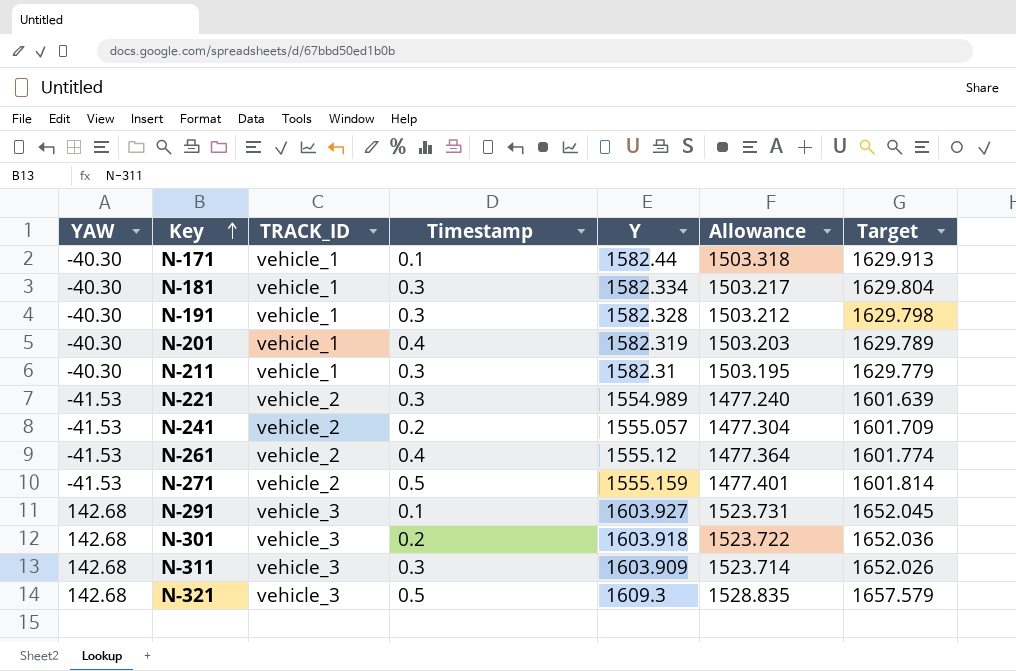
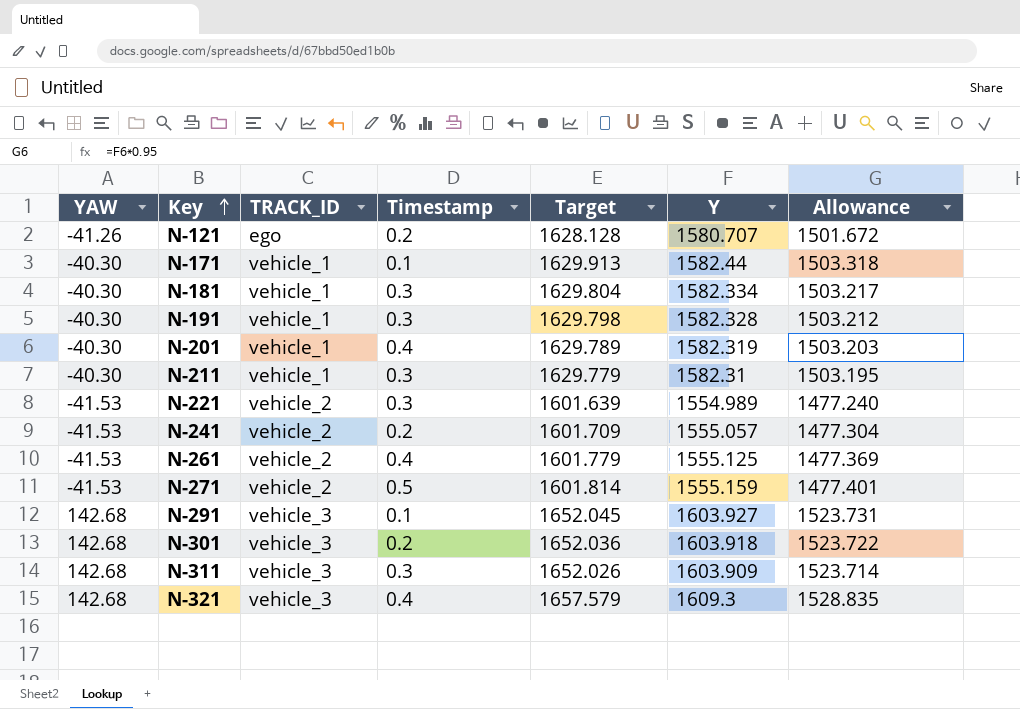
column Target | position: 7 -> 5
row N-121: none -> -41.26 | ego | 0.2 | 1628.128 | 1580.707 | 1501.672
N-261 | Target: 1601.774 -> 1601.779
N-261 | Y: 1555.12 -> 1555.125
N-261 | Allowance: 1477.364 -> 1477.369
N-321 | Timestamp: 0.5 -> 0.4

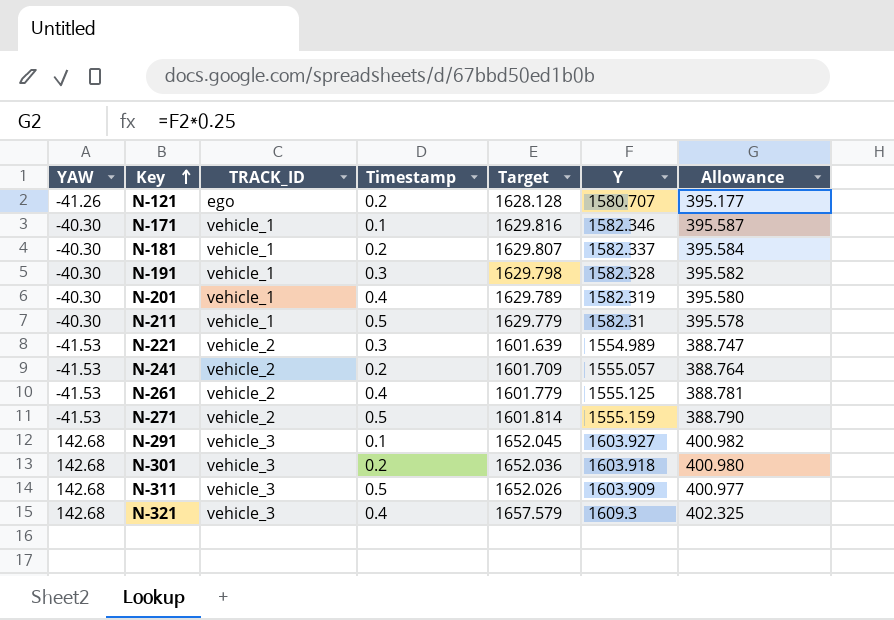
column Allowance | formula: [Y] * 0.95 -> [Y] * 0.25
N-171 | Target: 1629.913 -> 1629.816
N-171 | Y: 1582.44 -> 1582.346
N-181 | Timestamp: 0.3 -> 0.2
N-181 | Target: 1629.804 -> 1629.807
N-181 | Y: 1582.334 -> 1582.337
N-211 | Timestamp: 0.3 -> 0.5
N-311 | Timestamp: 0.3 -> 0.5

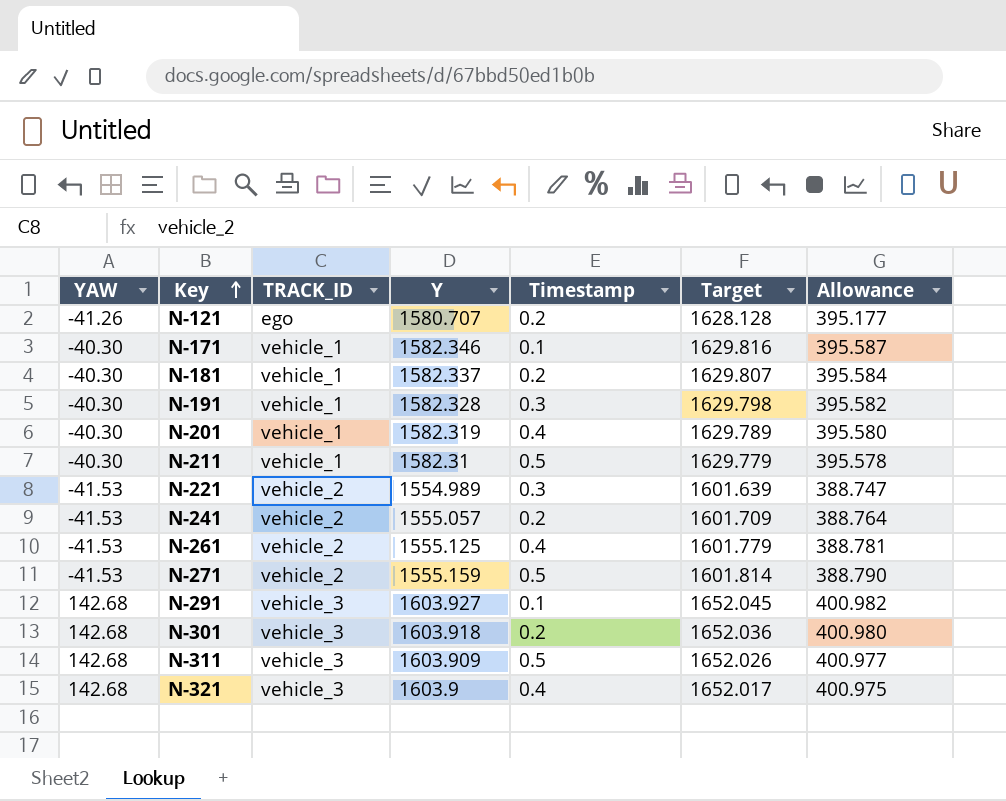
column Y | position: 6 -> 4
N-321 | Y: 1609.3 -> 1603.9
N-321 | Target: 1657.579 -> 1652.017
N-321 | Allowance: 402.325 -> 400.975

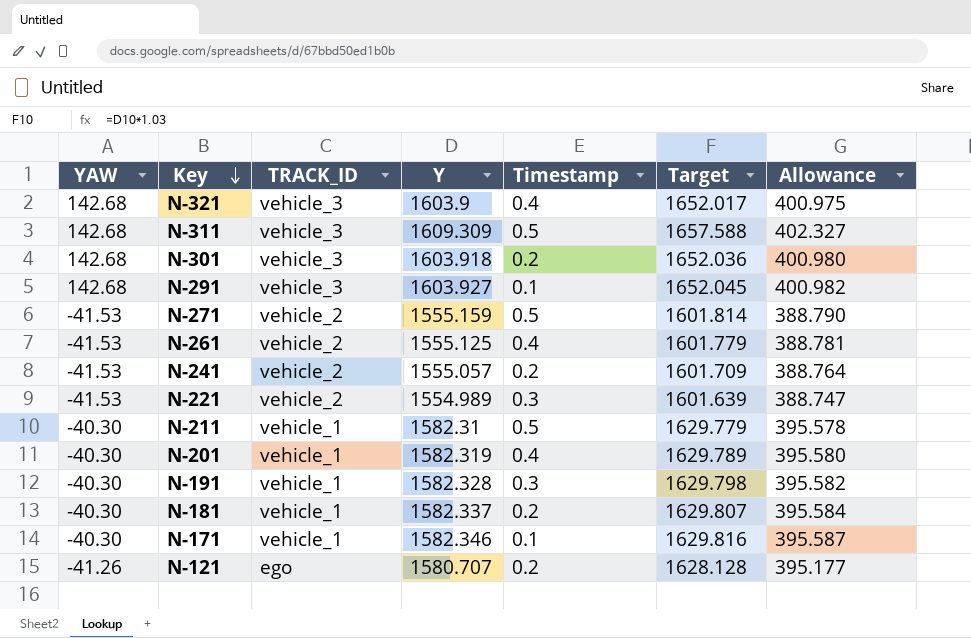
row order: Key ascending -> Key descending
N-311 | Y: 1603.909 -> 1609.309
N-311 | Target: 1652.026 -> 1657.588
N-311 | Allowance: 400.977 -> 402.327

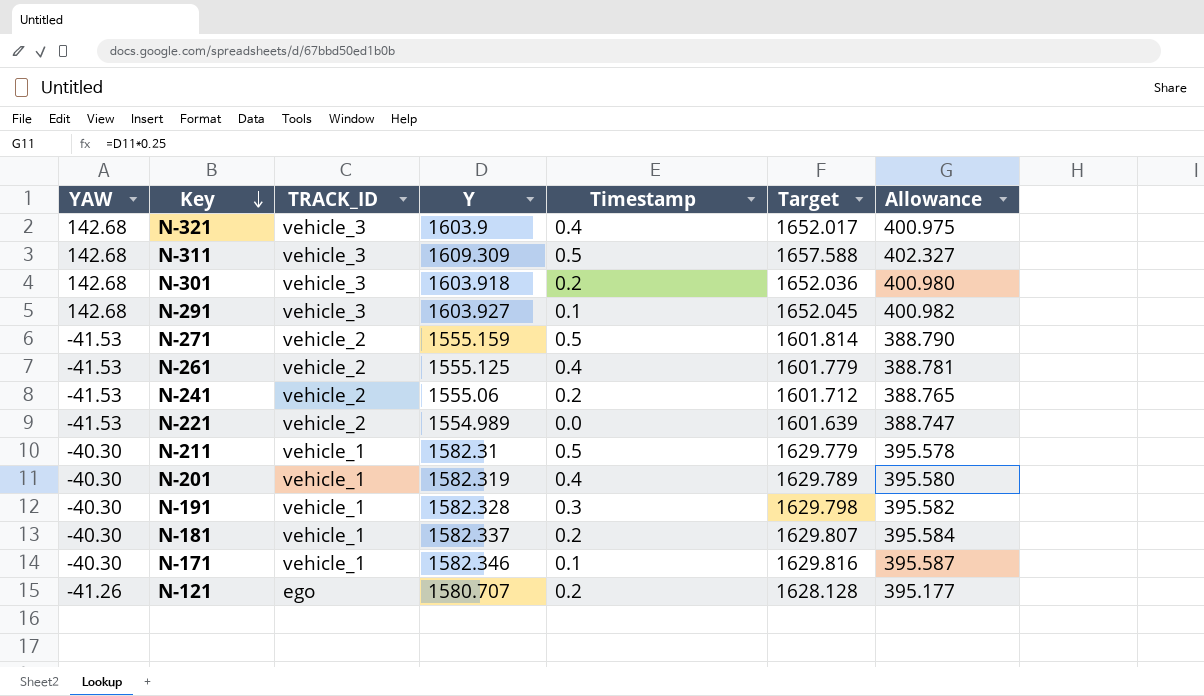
N-241 | Y: 1555.057 -> 1555.06
N-241 | Target: 1601.709 -> 1601.712
N-241 | Allowance: 388.764 -> 388.765
N-221 | Timestamp: 0.3 -> 0.0

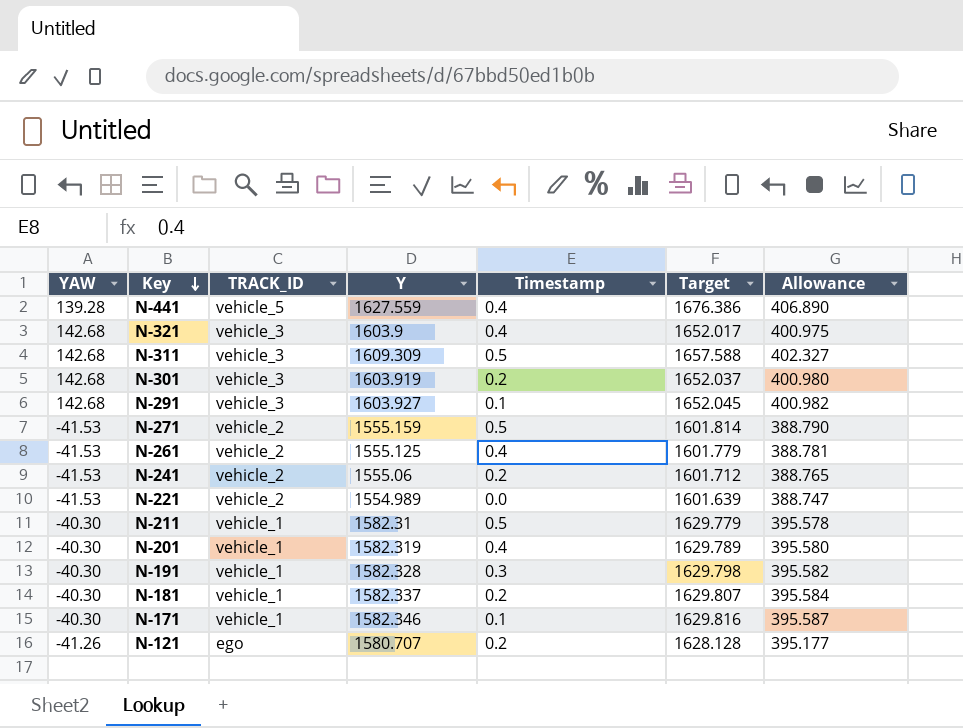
row N-441: none -> 139.28 | vehicle_5 | 1627.559 | 0.4 | 1676.386 | 406.890
N-301 | Y: 1603.918 -> 1603.919
N-301 | Target: 1652.036 -> 1652.037

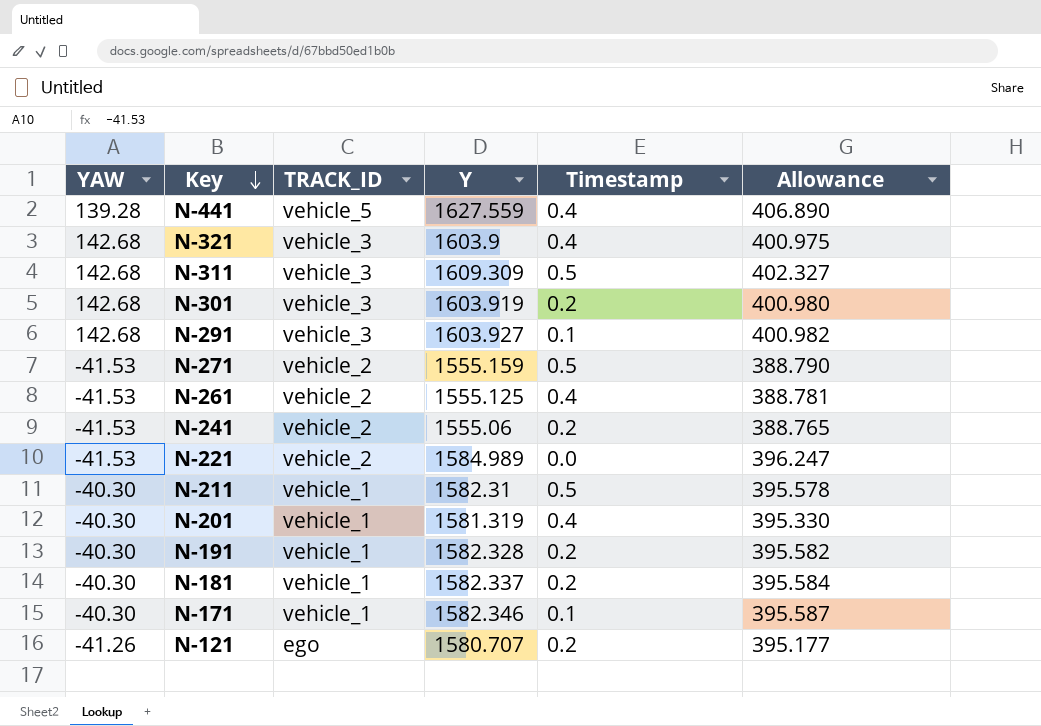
column Target | formula: [Y] * 1.03 -> none
N-221 | Y: 1554.989 -> 1584.989
N-221 | Allowance: 388.747 -> 396.247
N-201 | Y: 1582.319 -> 1581.319
N-201 | Allowance: 395.580 -> 395.330
N-191 | Timestamp: 0.3 -> 0.2

